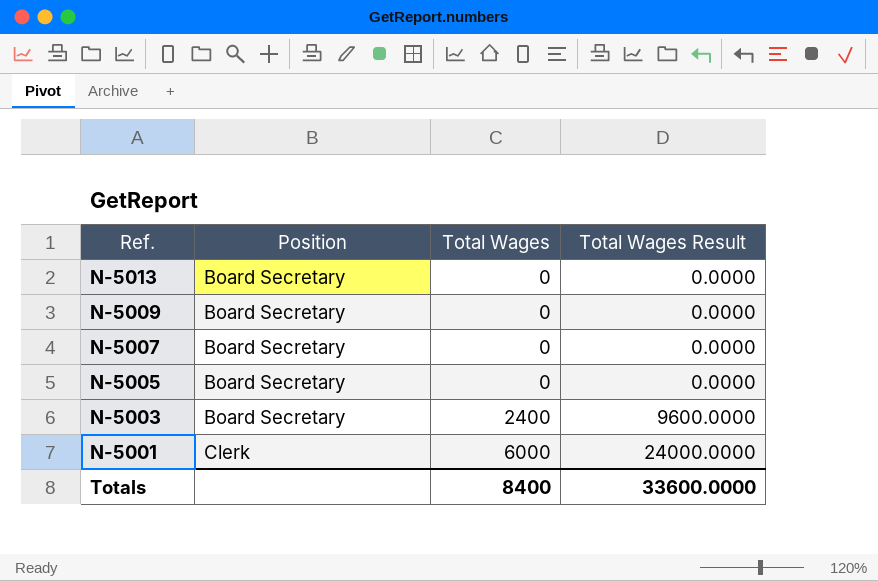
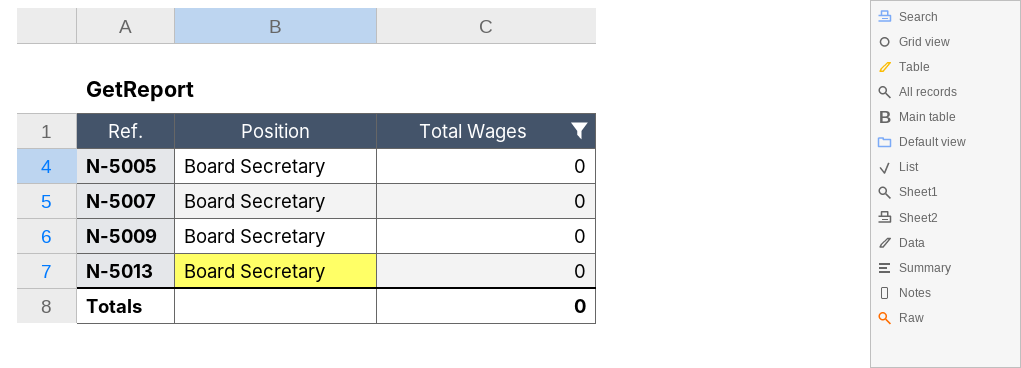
filter: none -> Total Wages = 0
row order: Ref. descending -> Ref. ascending
column Total Wages Result | formula: [Total Wages] * 4 -> none
Totals | Total Wages: 8400 -> 0

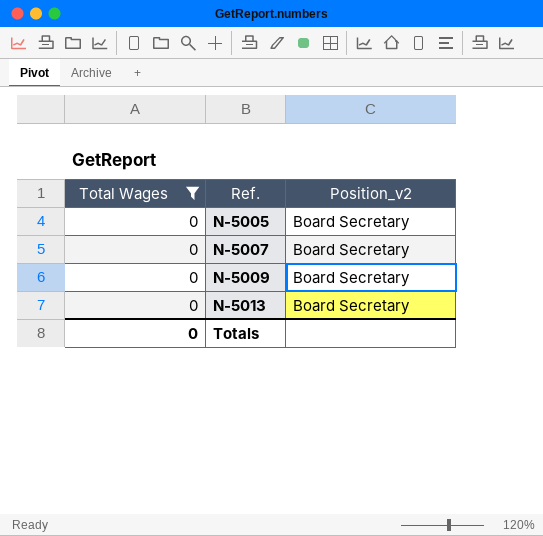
column Total Wages | position: 3 -> 1
column name: Position -> Position_v2

